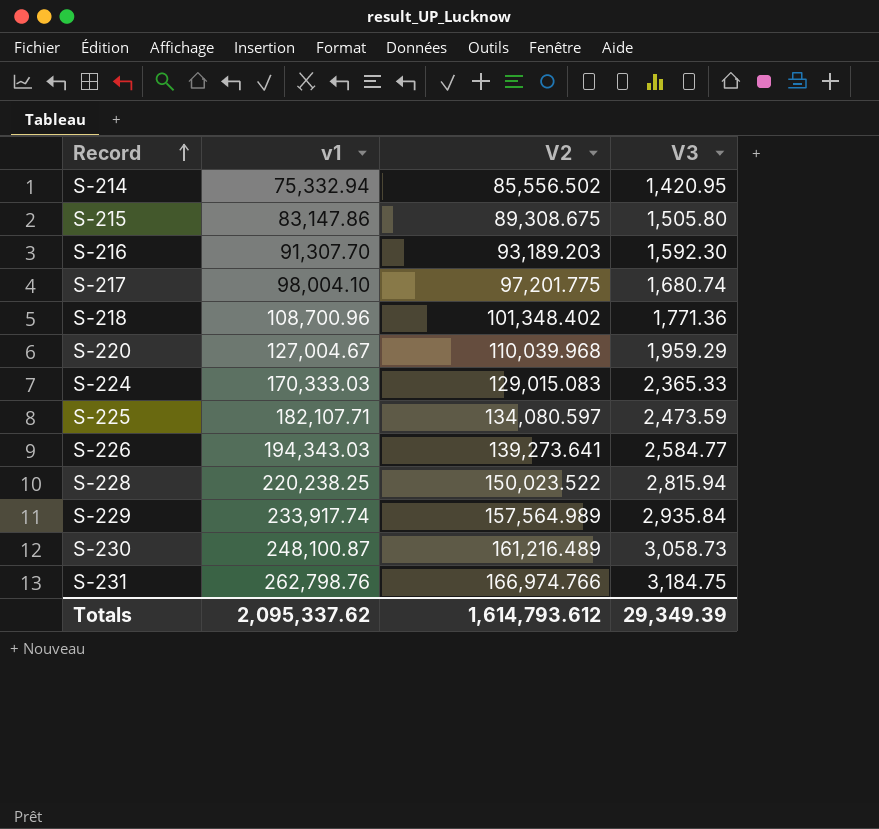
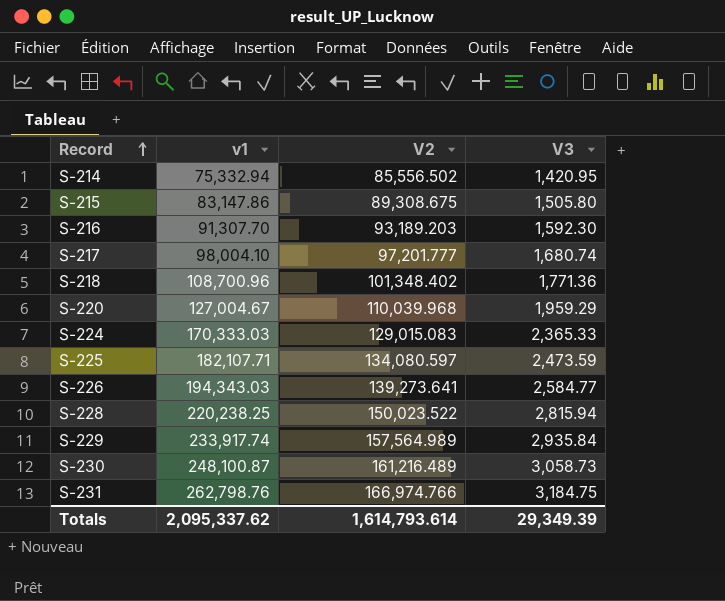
S-217 | V2: 97,201.775 -> 97,201.777
Totals | V2: 1,614,793.612 -> 1,614,793.614

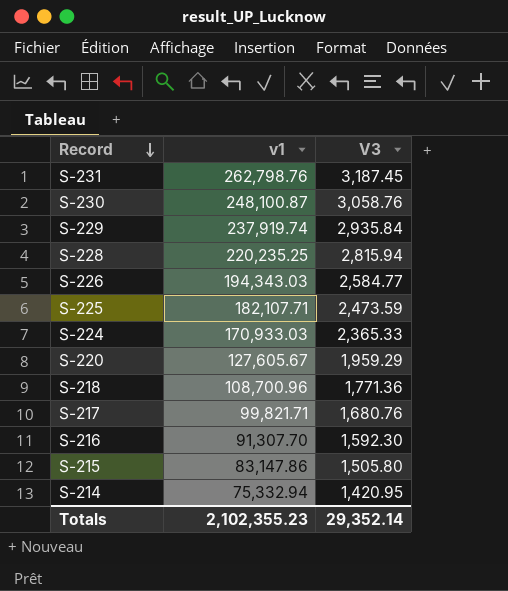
row order: Record ascending -> Record descending
column V2 | position: 3 -> none
S-231 | V3: 3,184.75 -> 3,187.45
S-230 | V3: 3,058.73 -> 3,058.76
S-229 | v1: 233,917.74 -> 237,919.74
S-228 | v1: 220,238.25 -> 220,235.25
S-224 | v1: 170,333.03 -> 170,933.03
S-220 | v1: 127,004.67 -> 127,605.67
S-217 | v1: 98,004.10 -> 99,821.71
S-217 | V3: 1,680.74 -> 1,680.76
Totals | v1: 2,095,337.62 -> 2,102,355.23
Totals | V3: 29,349.39 -> 29,352.14

